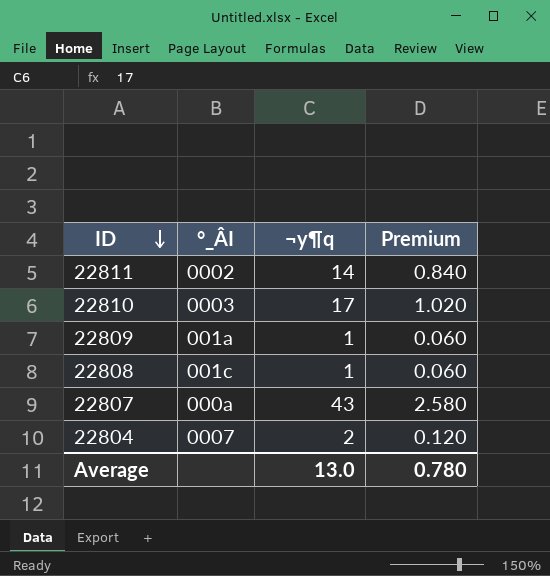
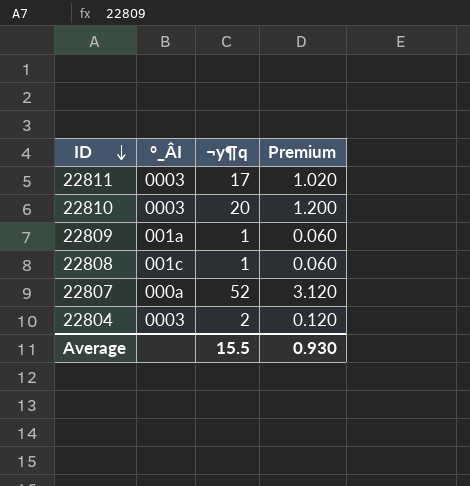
22811 | °_ÂI: 0002 -> 0003
22811 | ¬y¶q: 14 -> 17
22811 | Premium: 0.840 -> 1.020
22810 | ¬y¶q: 17 -> 20
22810 | Premium: 1.020 -> 1.200
22807 | ¬y¶q: 43 -> 52
22807 | Premium: 2.580 -> 3.120
22804 | °_ÂI: 0007 -> 0003
Average | ¬y¶q: 13.0 -> 15.5
Average | Premium: 0.780 -> 0.930

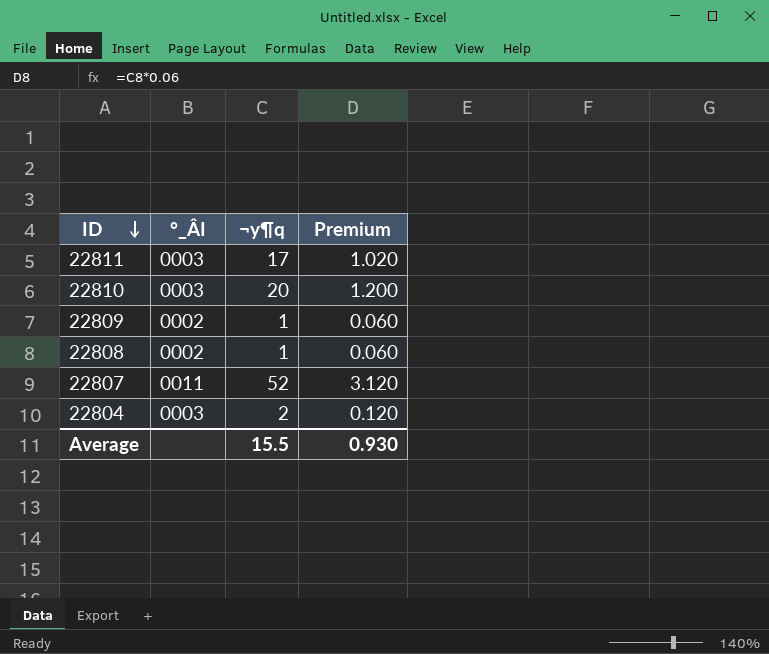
22809 | °_ÂI: 001a -> 0002
22808 | °_ÂI: 001c -> 0002
22807 | °_ÂI: 000a -> 0011

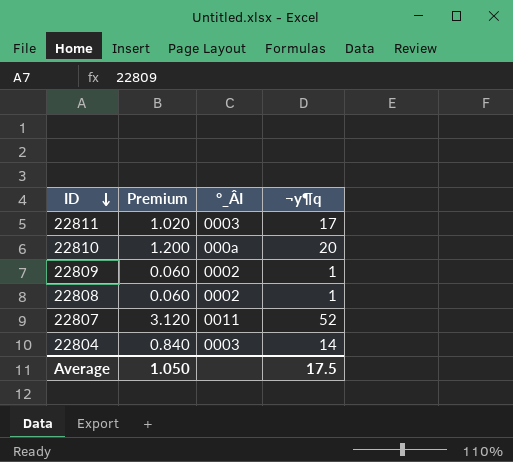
column Premium | position: 4 -> 2
22810 | °_ÂI: 0003 -> 000a
22804 | Premium: 0.120 -> 0.840
22804 | ¬y¶q: 2 -> 14
Average | Premium: 0.930 -> 1.050
Average | ¬y¶q: 15.5 -> 17.5

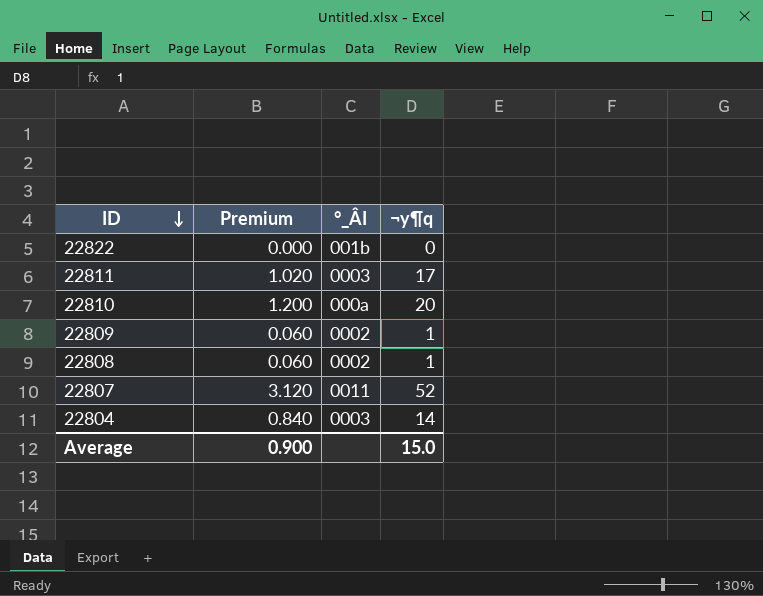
row 22822: none -> 0.000 | 001b | 0
Average | Premium: 1.050 -> 0.900
Average | ¬y¶q: 17.5 -> 15.0

